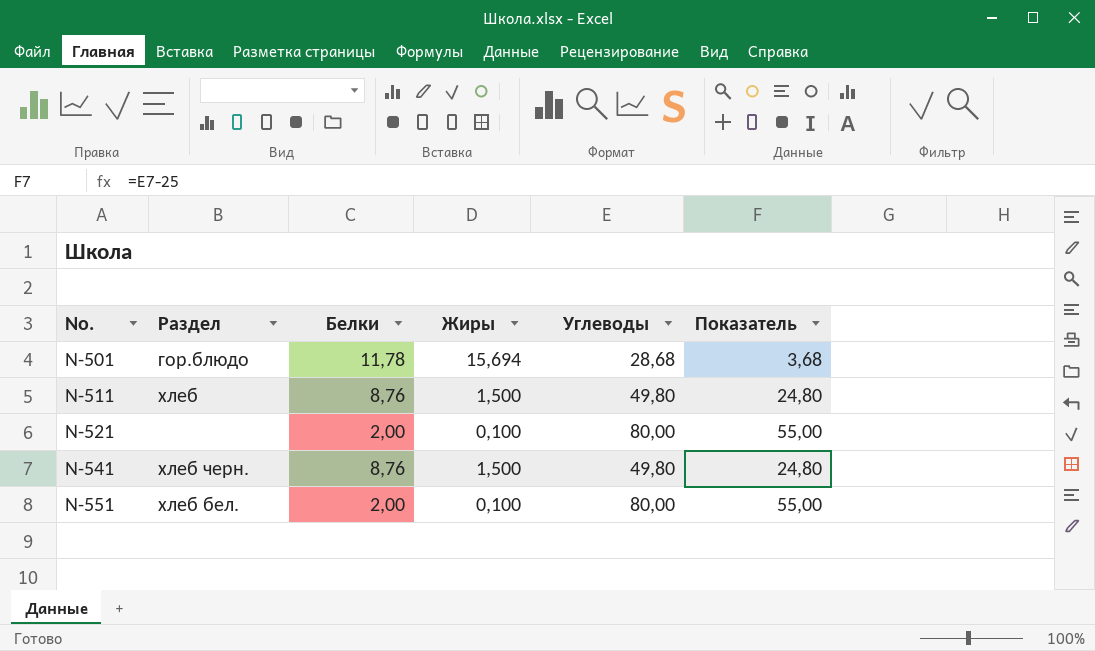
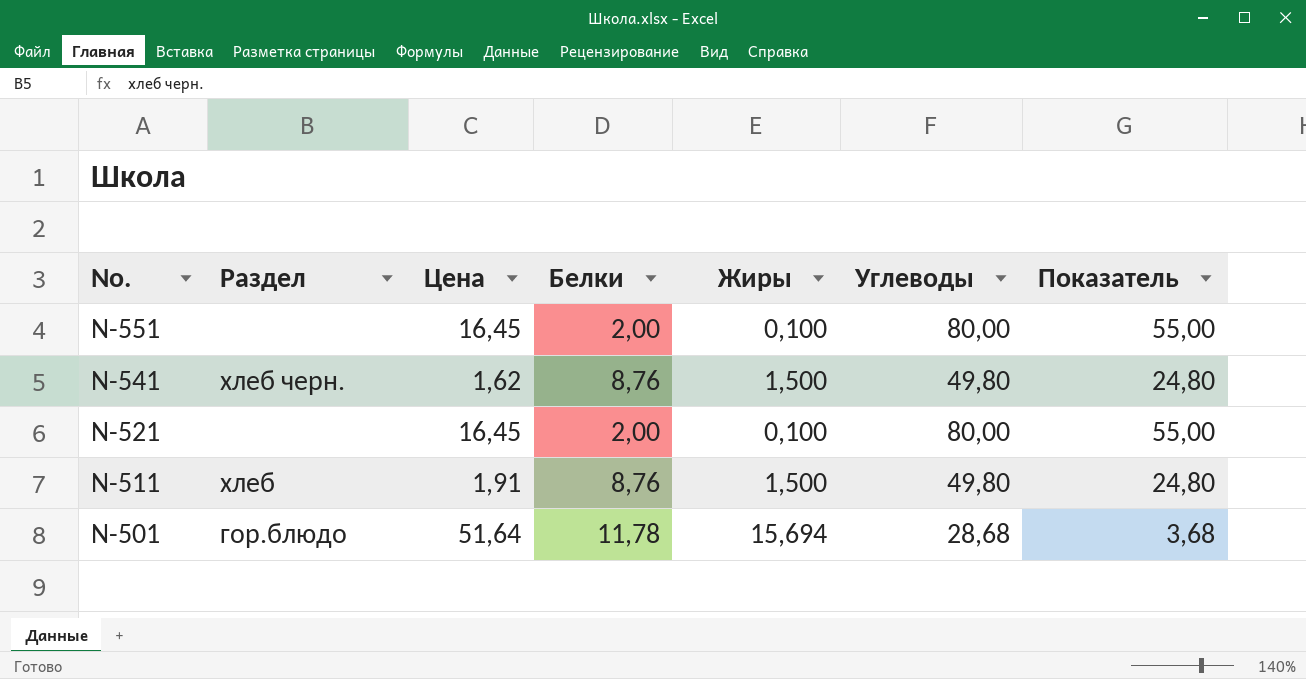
row order: No. ascending -> No. descending
column Цена | position: none -> 3
N-551 | Раздел: хлеб бел. -> none

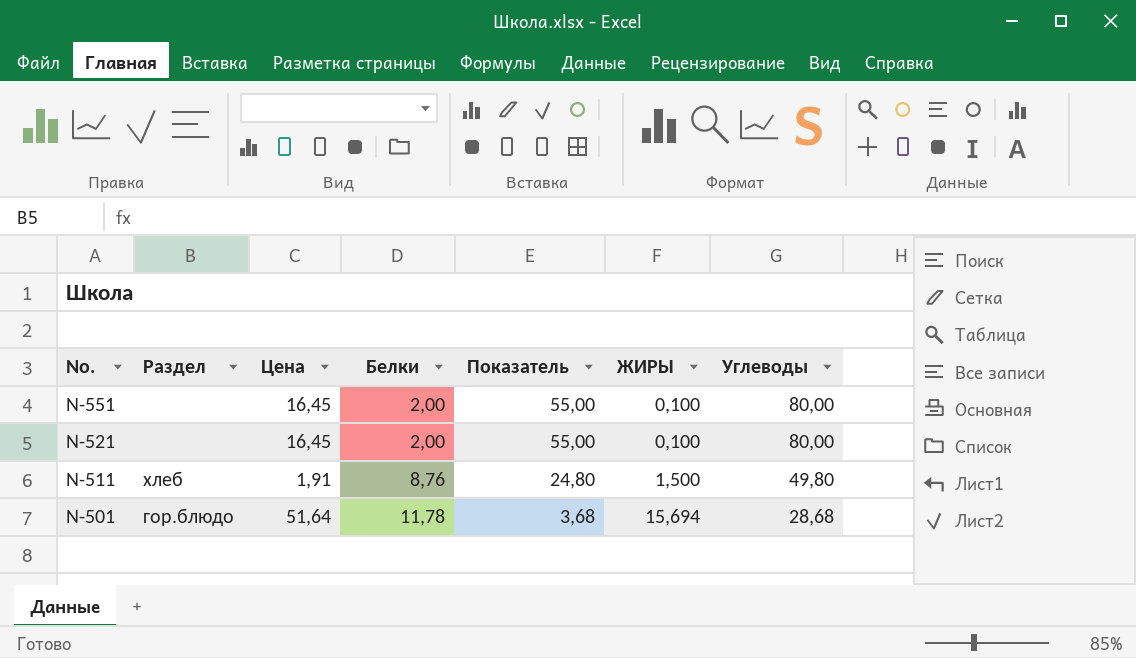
column Показатель | position: 7 -> 5
column name: Жиры -> ЖИРЫ
row N-541: хлеб черн. | 1,62 | 8,76 | 1,500 | 49,80 | 24,80 -> none

